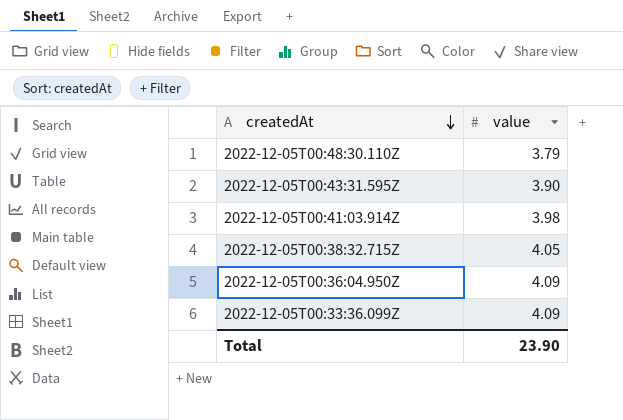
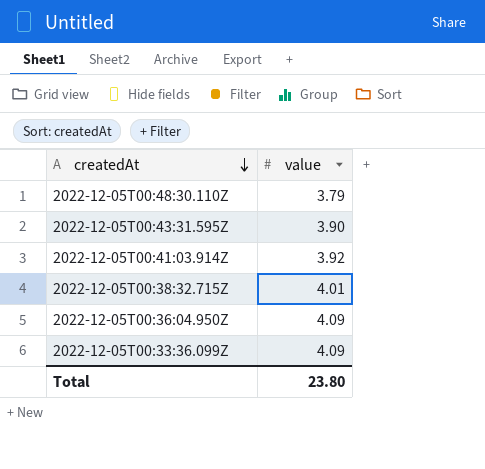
2022-12-05T00:41:03.914Z | value: 3.98 -> 3.92
2022-12-05T00:38:32.715Z | value: 4.05 -> 4.01
Total | value: 23.90 -> 23.80

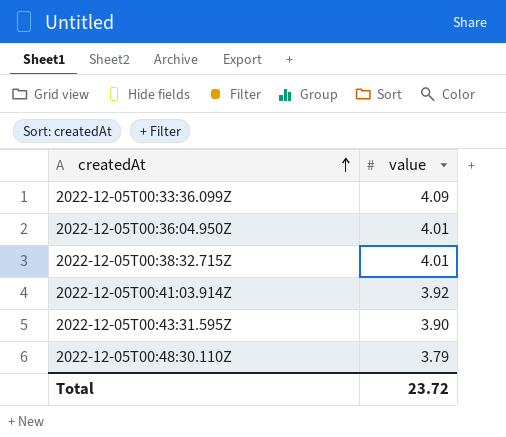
row order: createdAt descending -> createdAt ascending
2022-12-05T00:36:04.950Z | value: 4.09 -> 4.01
Total | value: 23.80 -> 23.72

